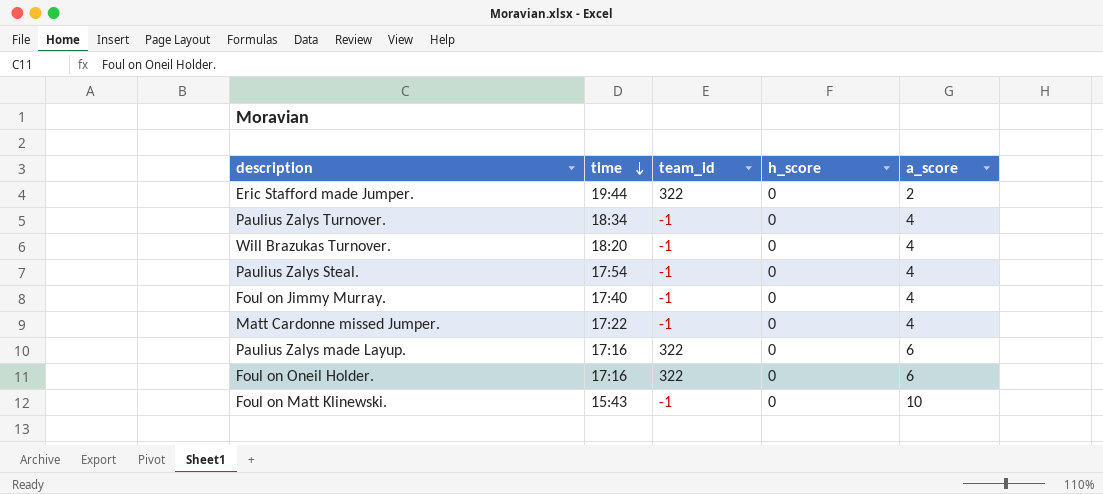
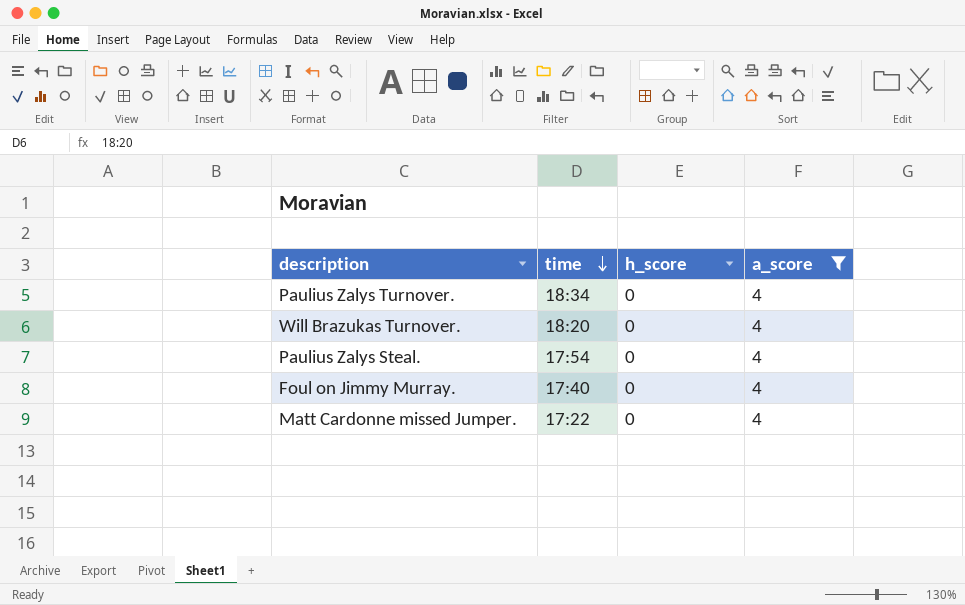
filter: none -> a_score = 4
column team_id | position: 3 -> none

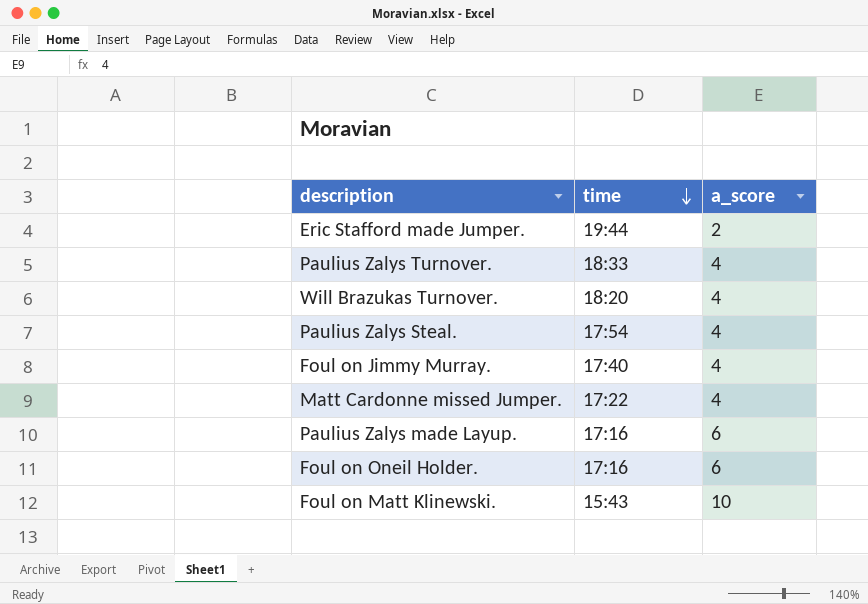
filter: a_score = 4 -> none
column h_score | position: 3 -> none
Paulius Zalys Turnover. | time: 18:34 -> 18:33

